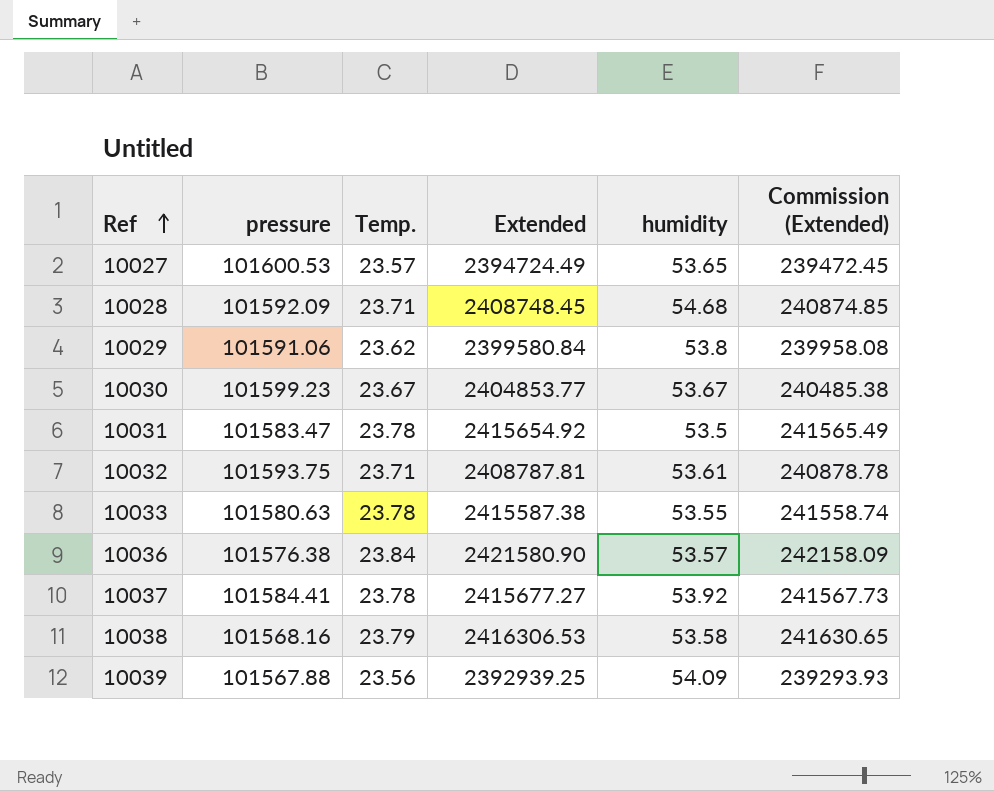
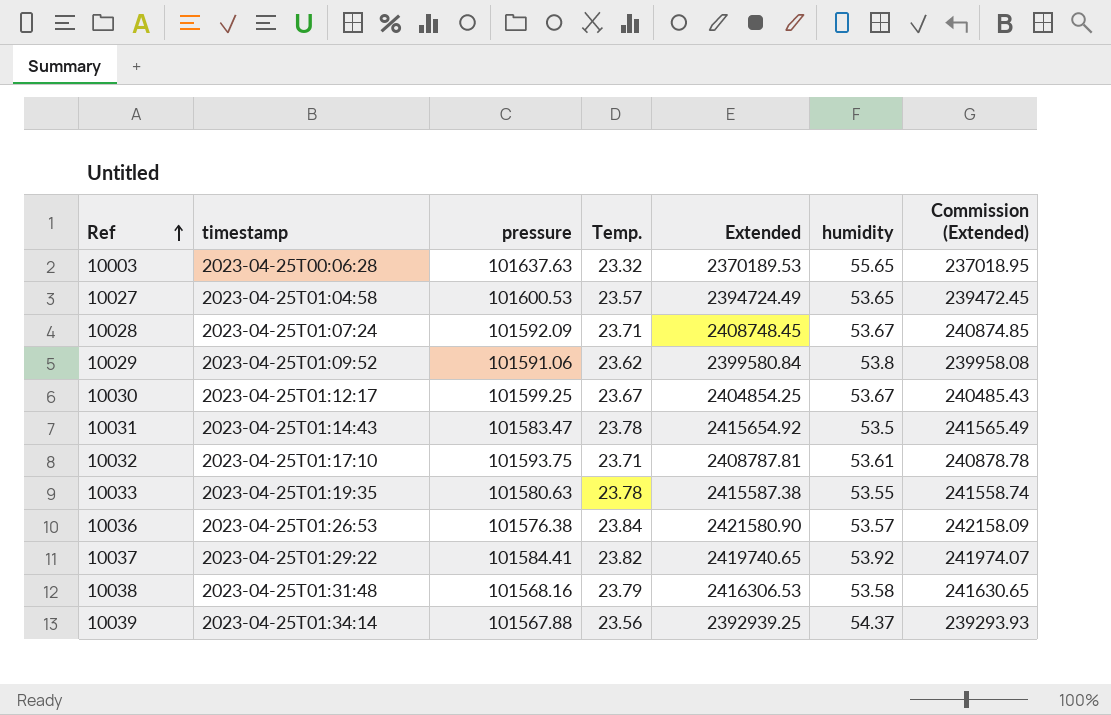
column timestamp | position: none -> 2
row 10003: none -> 2023-04-25T00:06:28 | 101637.63 | 23.32 | 2370189.53 | 55.65 | 237018.95
10028 | humidity: 54.68 -> 53.67
10030 | pressure: 101599.23 -> 101599.25
10030 | Extended: 2404853.77 -> 2404854.25
10030 | Commission (Extended): 240485.38 -> 240485.43
10037 | Temp.: 23.78 -> 23.82
10037 | Extended: 2415677.27 -> 2419740.65
10037 | Commission (Extended): 241567.73 -> 241974.07
10039 | humidity: 54.09 -> 54.37

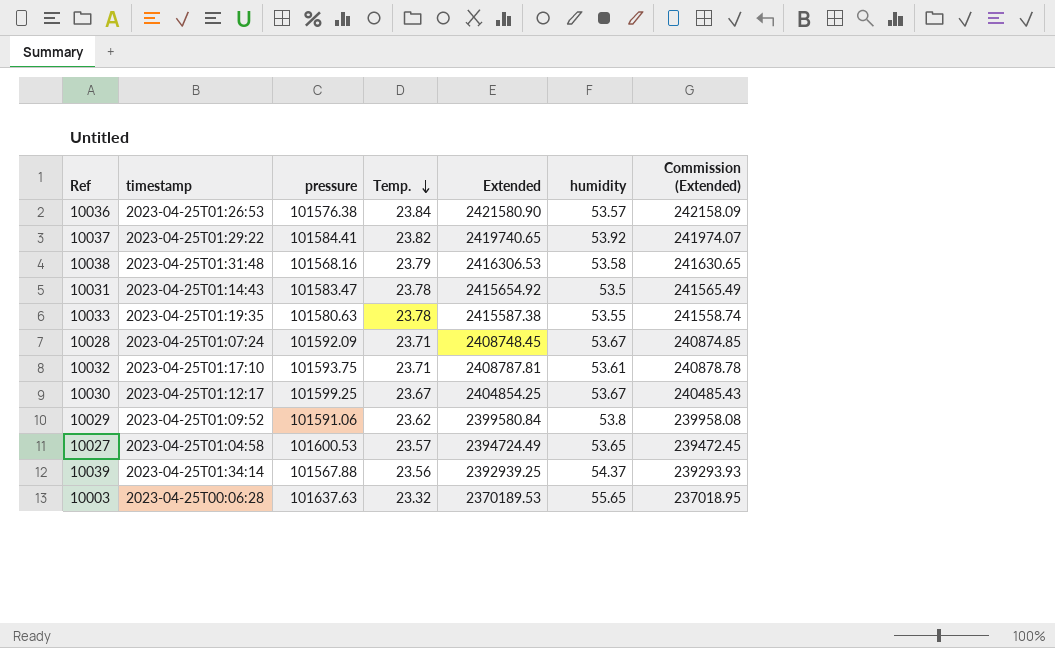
row order: Ref ascending -> Temp. descending

